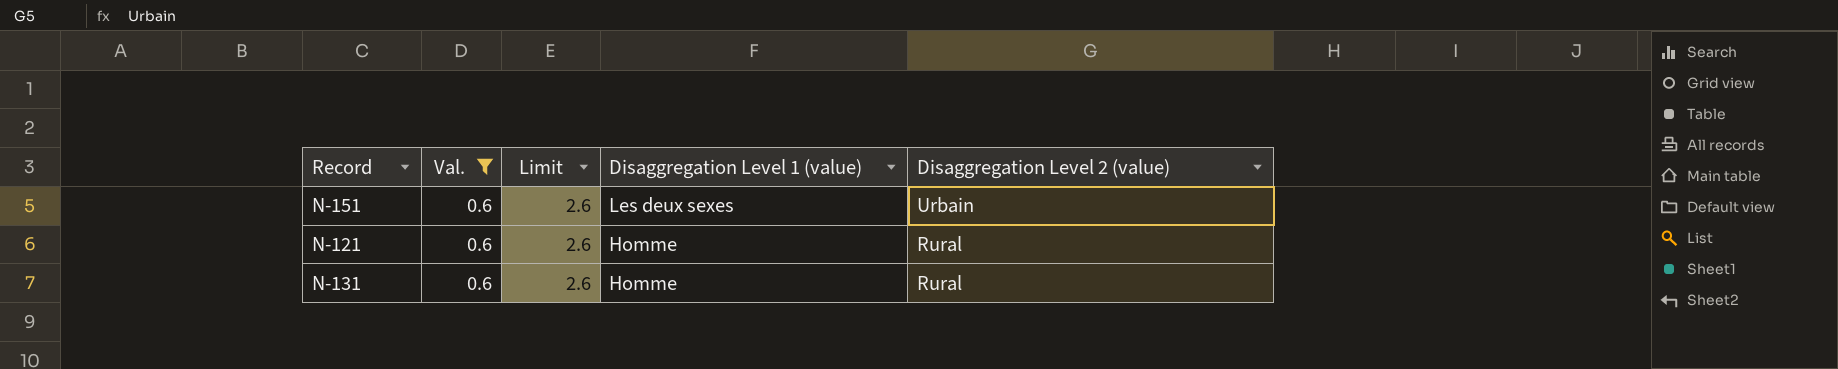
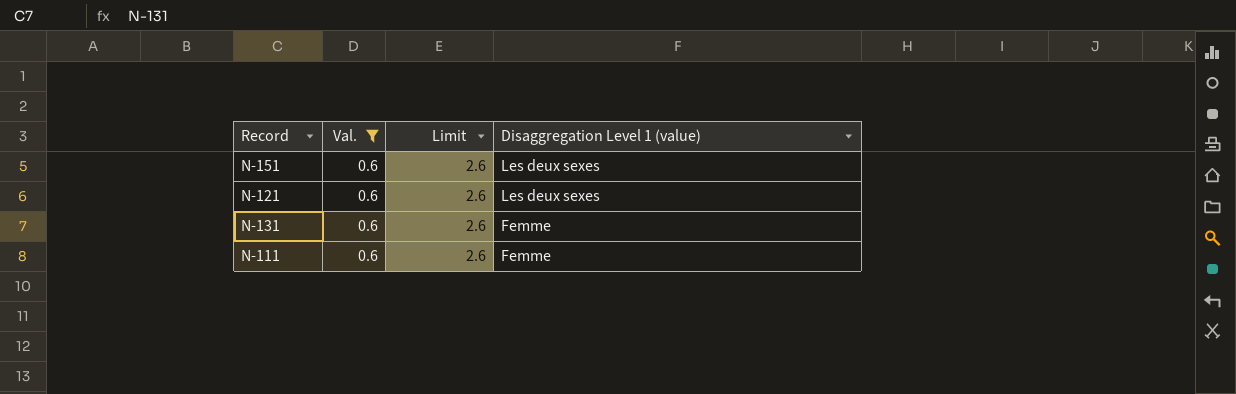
column Disaggregation Level 2 (value) | position: 5 -> none
N-121 | Disaggregation Level 1 (value): Homme -> Les deux sexes
N-131 | Disaggregation Level 1 (value): Homme -> Femme
row N-111: none -> 0.6 | 2.6 | Femme

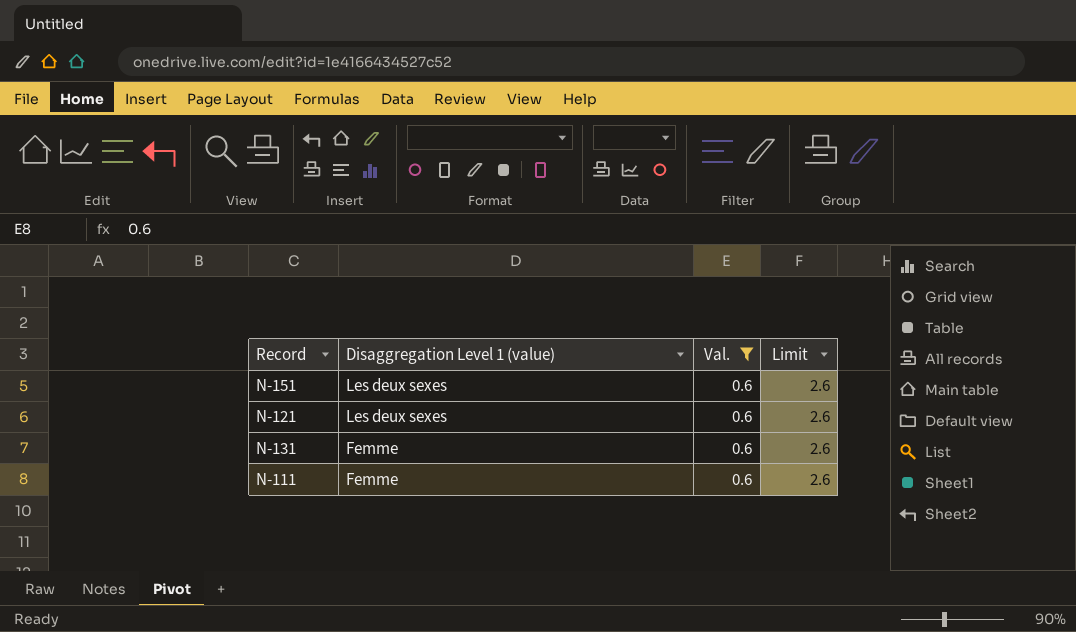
column Disaggregation Level 1 (value) | position: 4 -> 2

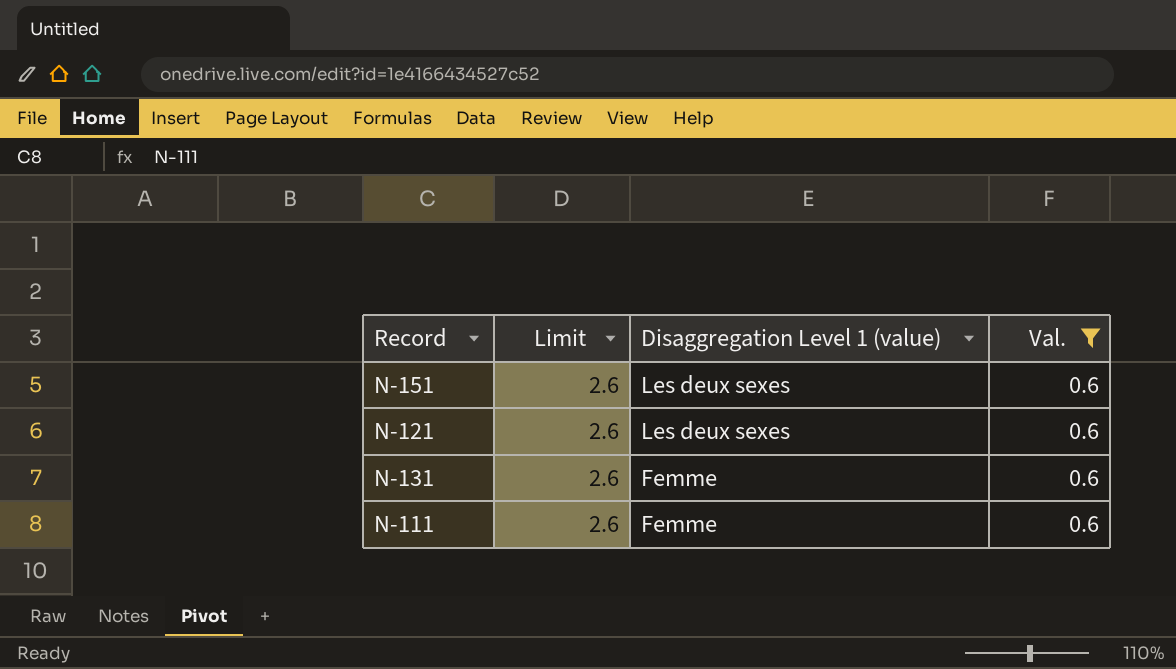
column Limit | position: 4 -> 2

